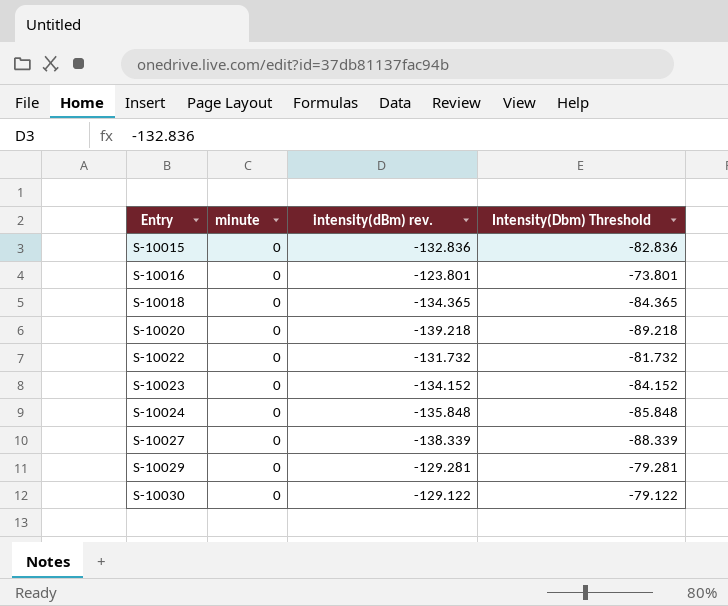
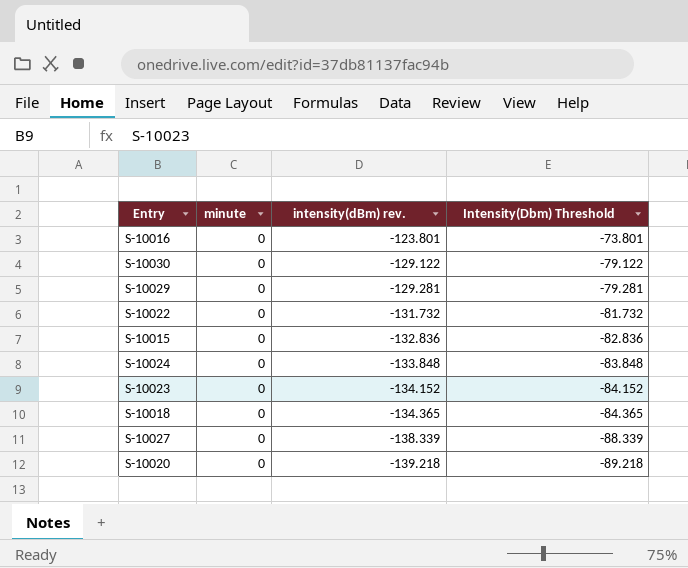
row order: Entry ascending -> intensity(dBm) rev. descending
S-10024 | intensity(dBm) rev.: -135.848 -> -133.848
S-10024 | Intensity(Dbm) Threshold: -85.848 -> -83.848

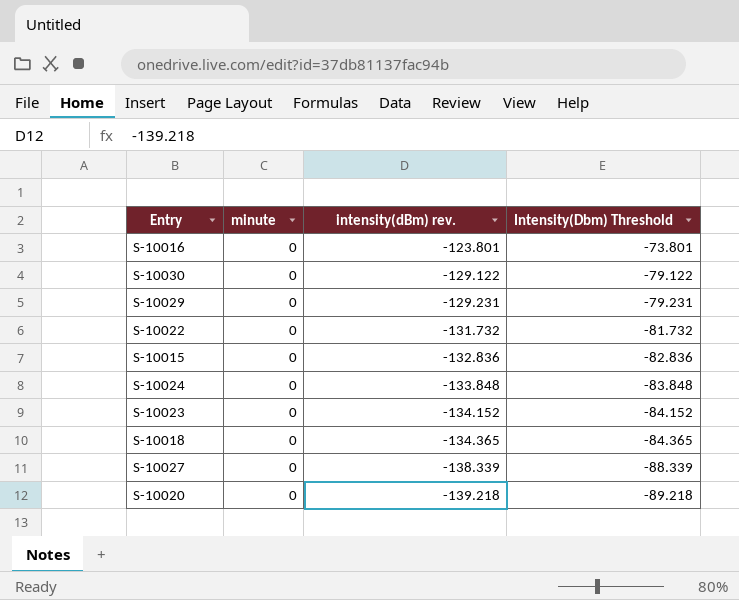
S-10029 | intensity(dBm) rev.: -129.281 -> -129.231
S-10029 | Intensity(Dbm) Threshold: -79.281 -> -79.231

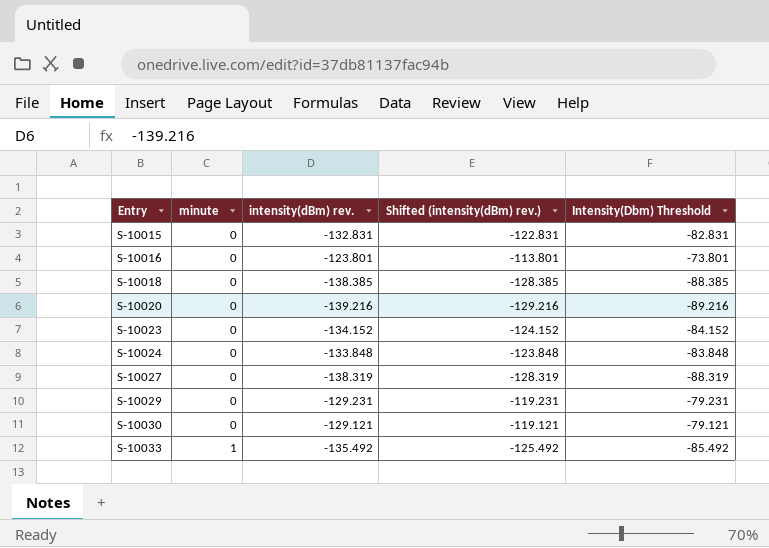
row order: intensity(dBm) rev. descending -> Entry ascending
column Shifted (intensity(dBm) rev.) | formula: none -> [intensity(dBm) rev.] + 10
row S-10022: 0 | -131.732 | -81.732 -> none
S-10015 | intensity(dBm) rev.: -132.836 -> -132.831
S-10015 | Intensity(Dbm) Threshold: -82.836 -> -82.831
S-10018 | intensity(dBm) rev.: -134.365 -> -138.385
S-10018 | Intensity(Dbm) Threshold: -84.365 -> -88.385
S-10020 | intensity(dBm) rev.: -139.218 -> -139.216
S-10020 | Intensity(Dbm) Threshold: -89.218 -> -89.216
S-10027 | intensity(dBm) rev.: -138.339 -> -138.319
S-10027 | Intensity(Dbm) Threshold: -88.339 -> -88.319
S-10030 | intensity(dBm) rev.: -129.122 -> -129.121
S-10030 | Intensity(Dbm) Threshold: -79.122 -> -79.121
row S-10033: none -> 1 | -135.492 | -125.492 | -85.492

